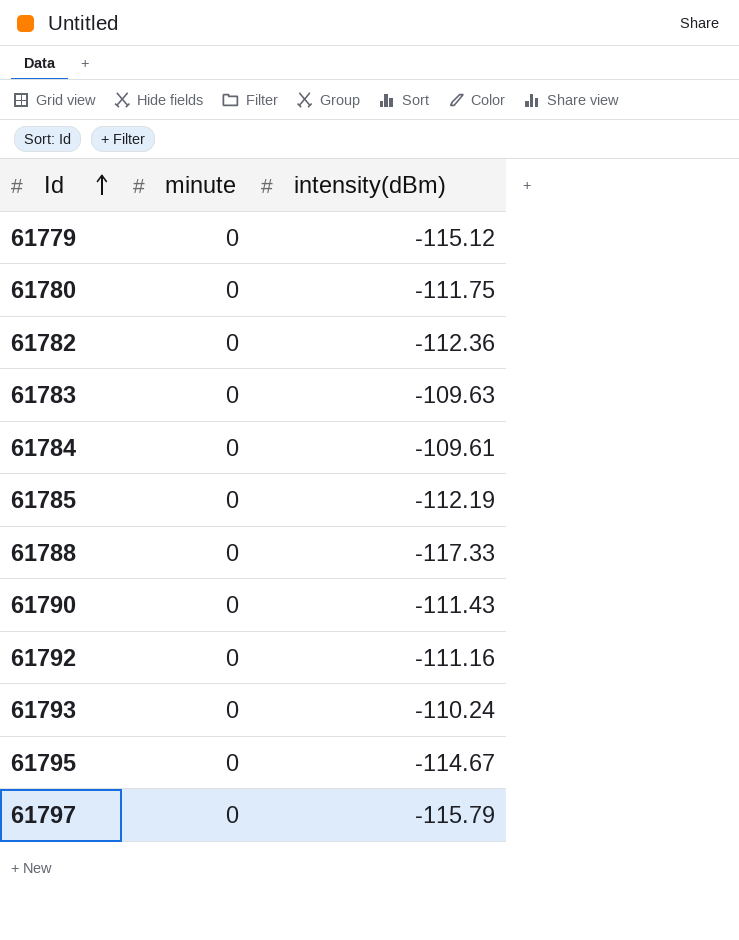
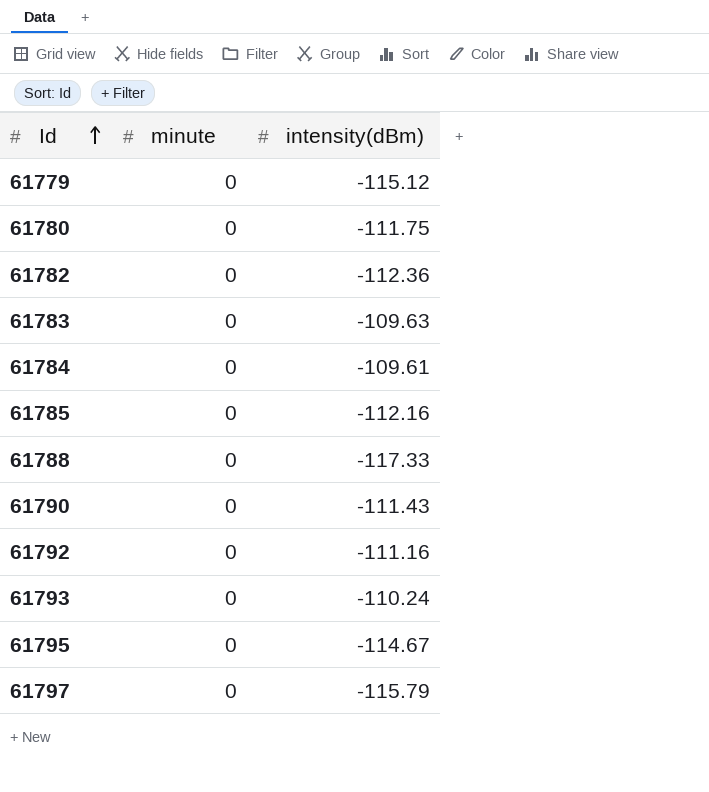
61785 | intensity(dBm): -112.19 -> -112.16

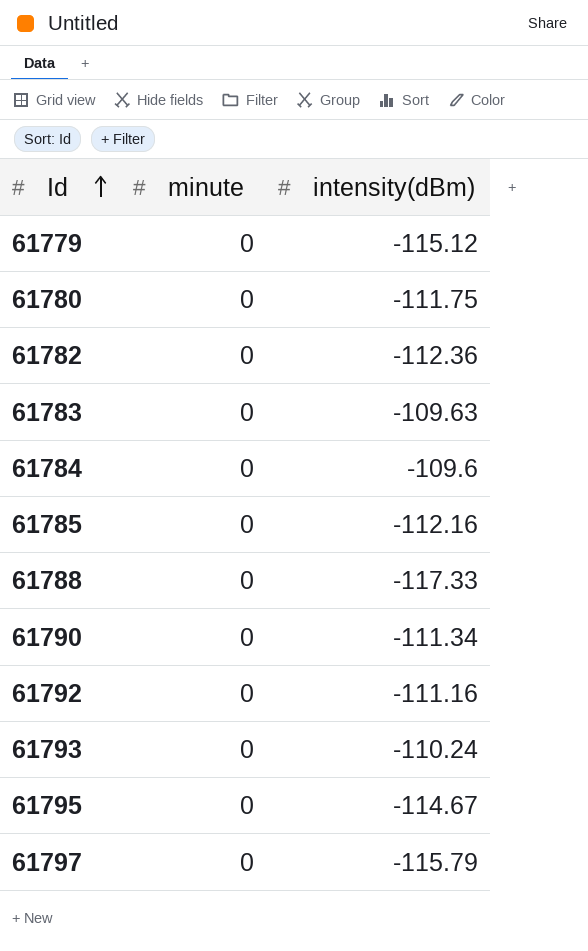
61784 | intensity(dBm): -109.61 -> -109.6
61790 | intensity(dBm): -111.43 -> -111.34

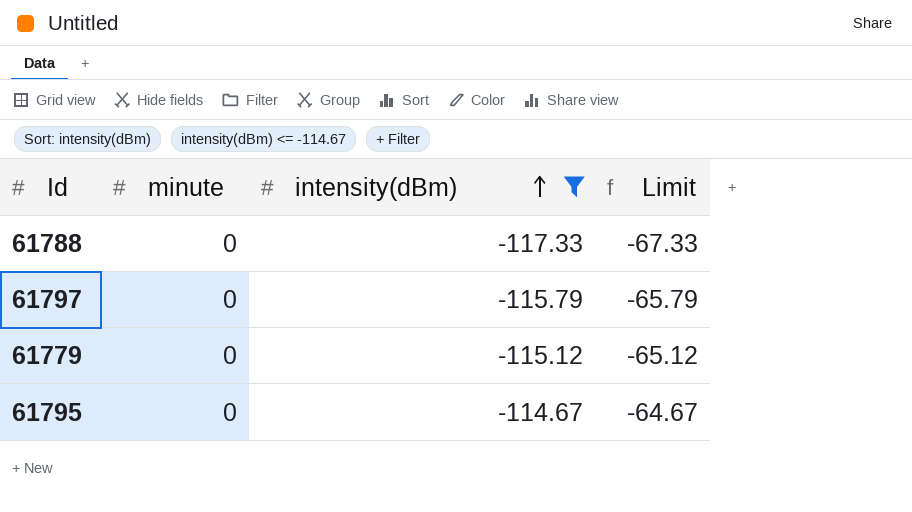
filter: none -> intensity(dBm) <= -114.67
row order: Id ascending -> intensity(dBm) ascending
column Limit | formula: none -> [intensity(dBm)] + 50

